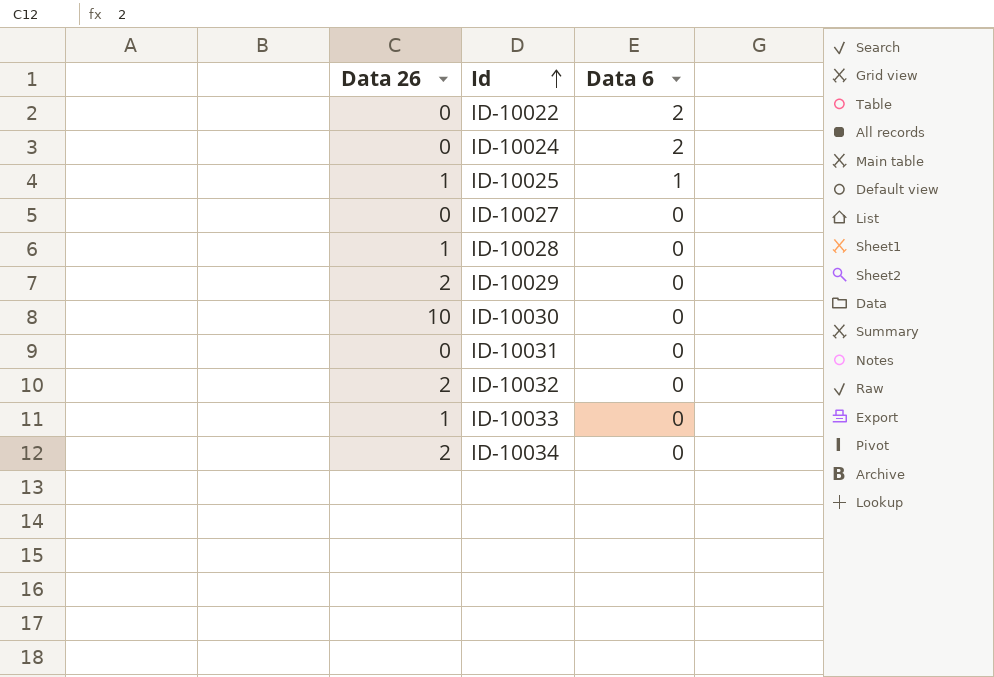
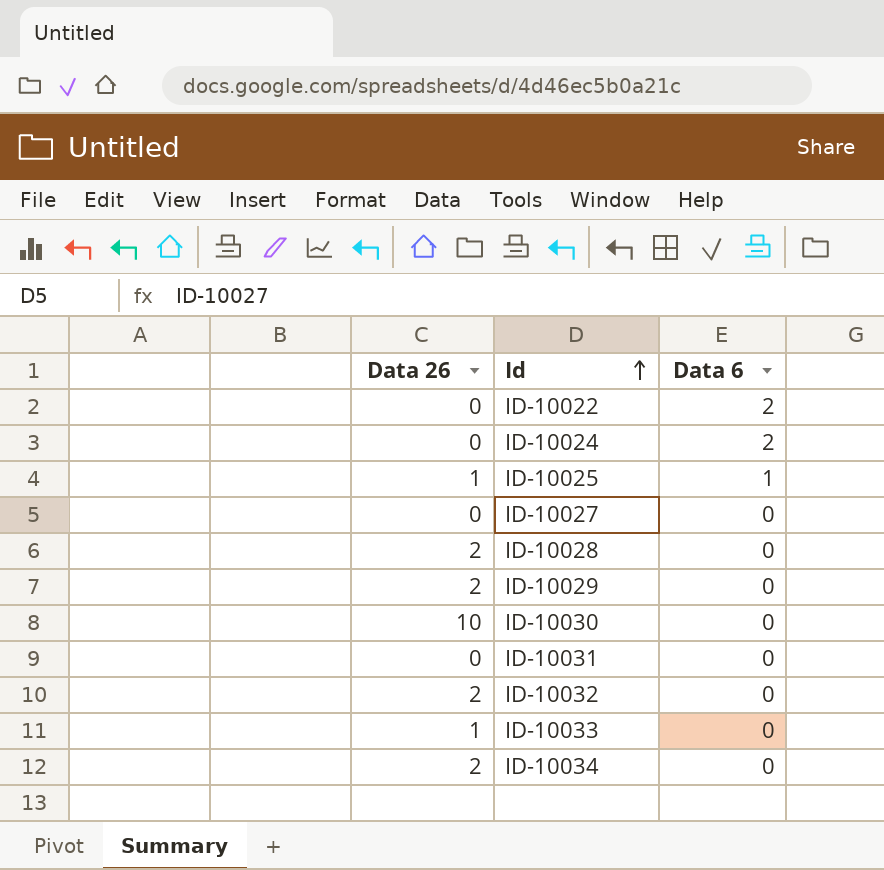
ID-10028 | Data 26: 1 -> 2

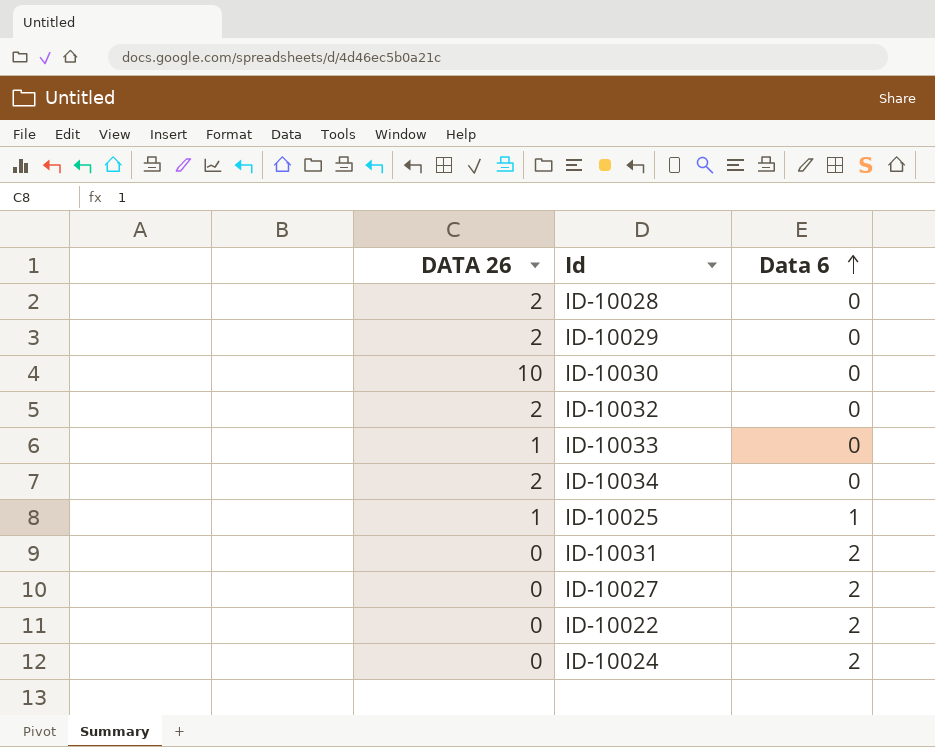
row order: Id ascending -> Data 6 ascending
column name: Data 26 -> DATA 26
ID-10031 | Data 6: 0 -> 2
ID-10027 | Data 6: 0 -> 2

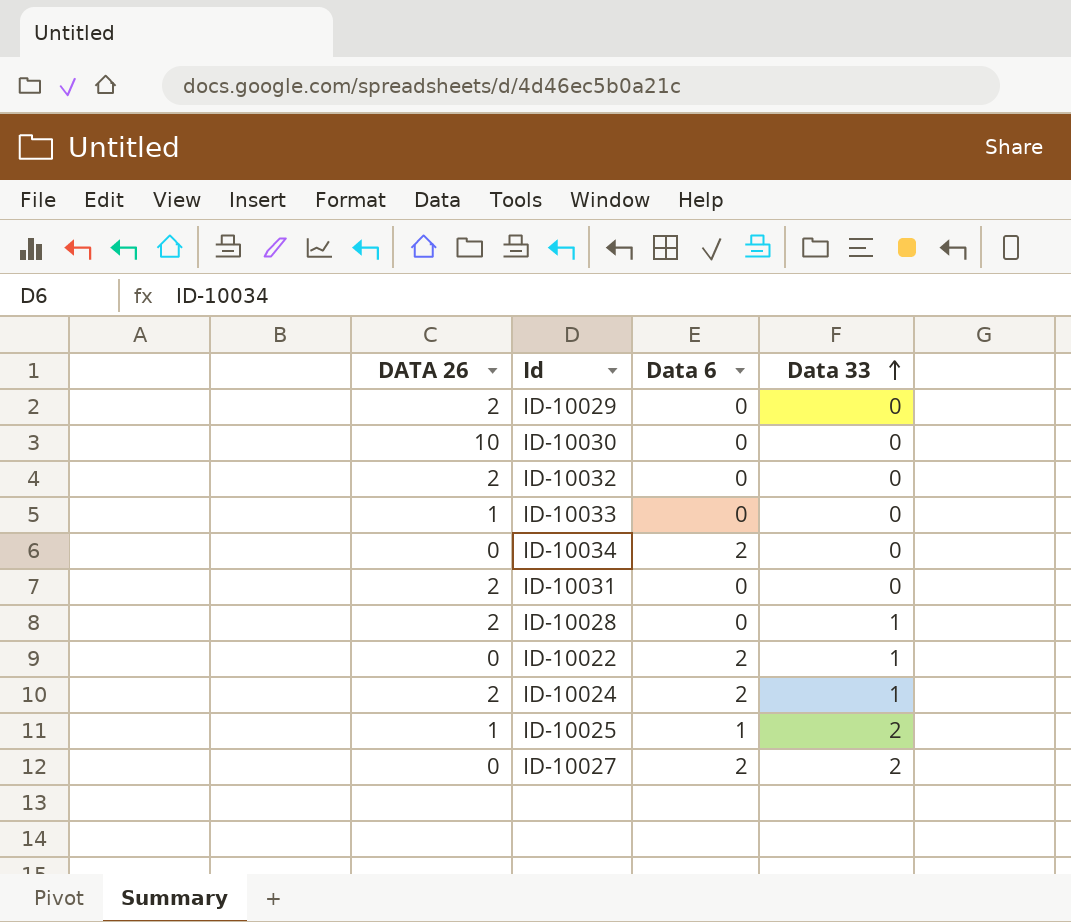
row order: Data 6 ascending -> Data 33 ascending
column Data 33 | position: none -> 4
ID-10034 | DATA 26: 2 -> 0
ID-10034 | Data 6: 0 -> 2
ID-10031 | DATA 26: 0 -> 2
ID-10031 | Data 6: 2 -> 0
ID-10024 | DATA 26: 0 -> 2

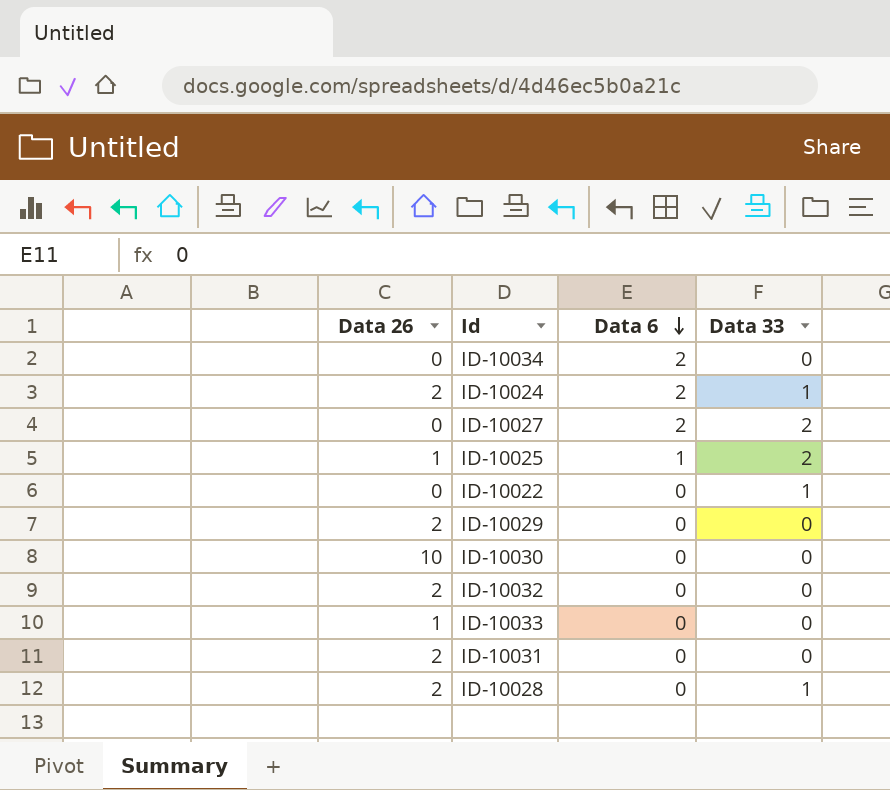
row order: Data 33 ascending -> Data 6 descending
column name: DATA 26 -> Data 26
ID-10022 | Data 6: 2 -> 0

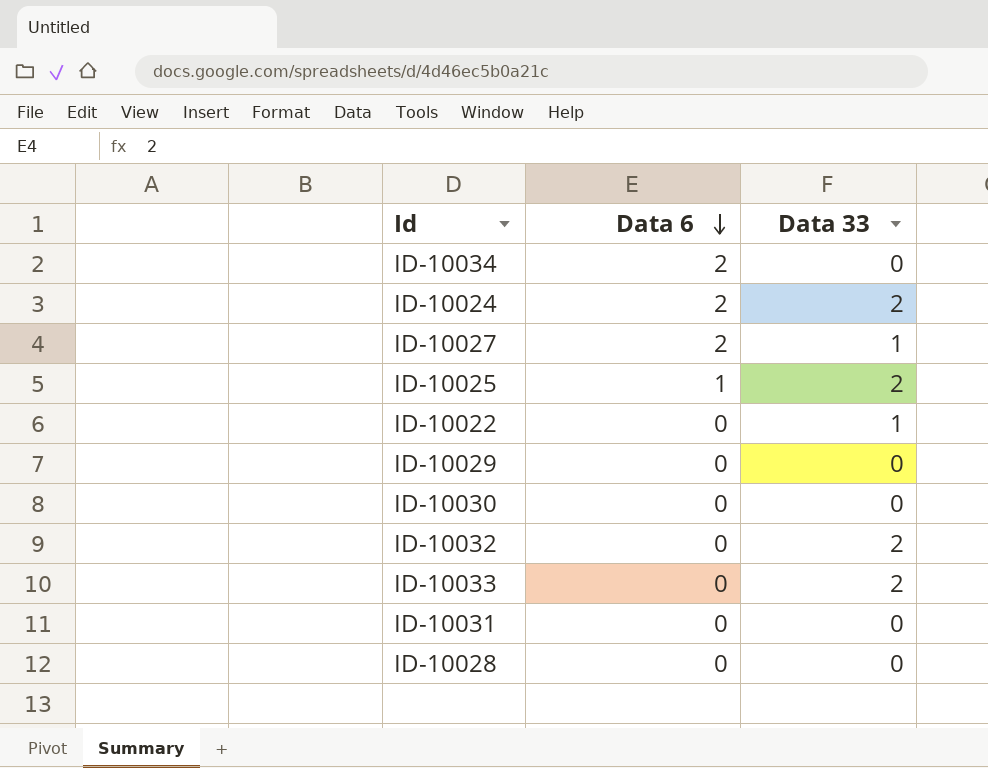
column Data 26 | position: 1 -> none
ID-10024 | Data 33: 1 -> 2
ID-10027 | Data 33: 2 -> 1
ID-10032 | Data 33: 0 -> 2
ID-10033 | Data 33: 0 -> 2
ID-10028 | Data 33: 1 -> 0

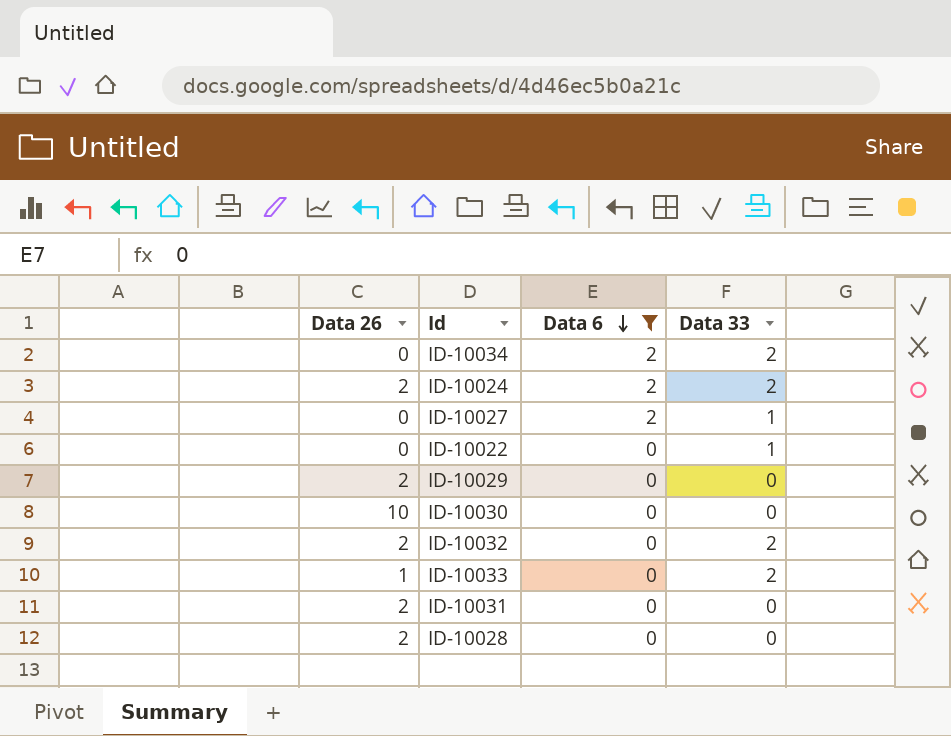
filter: none -> Data 6 != 1
column Data 26 | position: none -> 1
ID-10034 | Data 33: 0 -> 2

